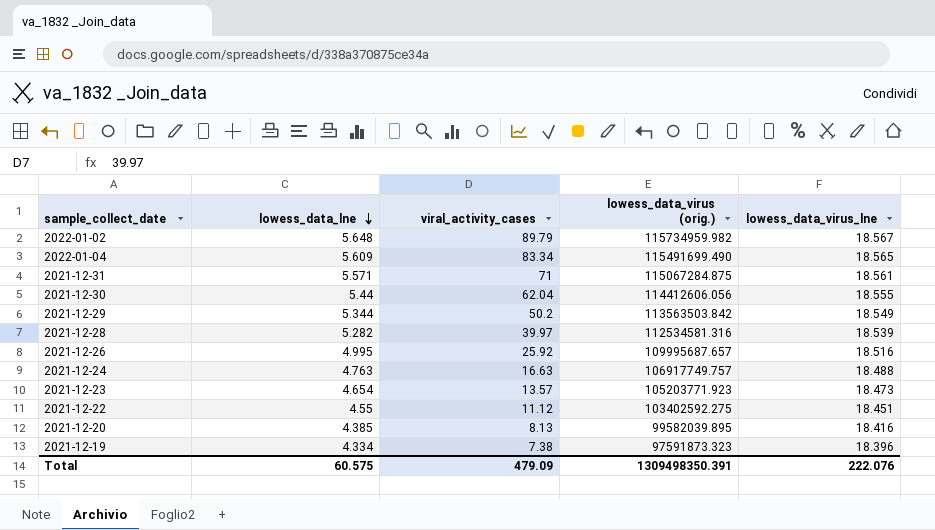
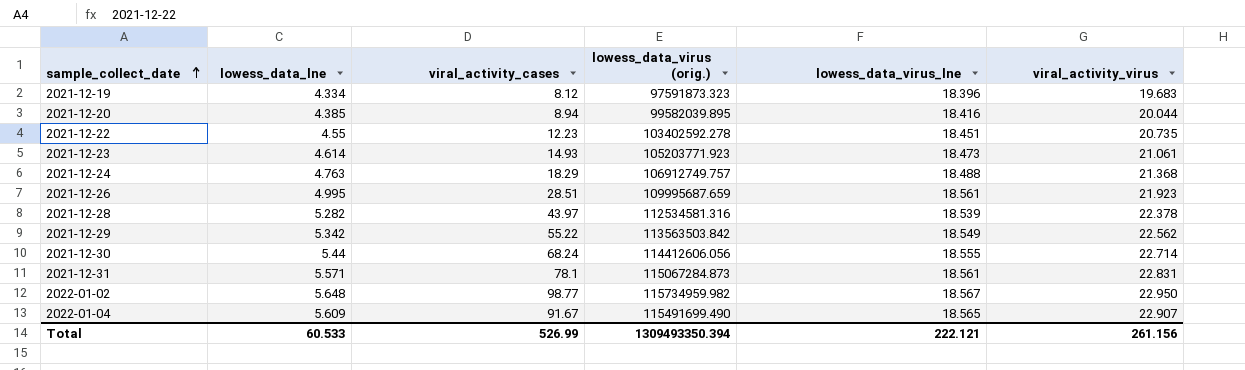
row order: lowess_data_lne descending -> sample_collect_date ascending
column viral_activity_virus | position: none -> 6
2021-12-19 | viral_activity_cases: 7.38 -> 8.12
2021-12-20 | viral_activity_cases: 8.13 -> 8.94
2021-12-22 | viral_activity_cases: 11.12 -> 12.23
2021-12-22 | lowess_data_virus (orig.): 103402592.275 -> 103402592.278
2021-12-23 | lowess_data_lne: 4.654 -> 4.614
2021-12-23 | viral_activity_cases: 13.57 -> 14.93
2021-12-24 | viral_activity_cases: 16.63 -> 18.29
2021-12-24 | lowess_data_virus (orig.): 106917749.757 -> 106912749.757
2021-12-26 | viral_activity_cases: 25.92 -> 28.51
2021-12-26 | lowess_data_virus (orig.): 109995687.657 -> 109995687.659
2021-12-26 | lowess_data_virus_lne: 18.516 -> 18.561
2021-12-28 | viral_activity_cases: 39.97 -> 43.97
2021-12-29 | lowess_data_lne: 5.344 -> 5.342
2021-12-29 | viral_activity_cases: 50.2 -> 55.22
2021-12-30 | viral_activity_cases: 62.04 -> 68.24
2021-12-31 | viral_activity_cases: 71 -> 78.1
2021-12-31 | lowess_data_virus (orig.): 115067284.875 -> 115067284.873
2022-01-02 | viral_activity_cases: 89.79 -> 98.77
2022-01-04 | viral_activity_cases: 83.34 -> 91.67
Total | lowess_data_lne: 60.575 -> 60.533
Total | viral_activity_cases: 479.09 -> 526.99
Total | lowess_data_virus (orig.): 1309498350.391 -> 1309493350.394
Total | lowess_data_virus_lne: 222.076 -> 222.121

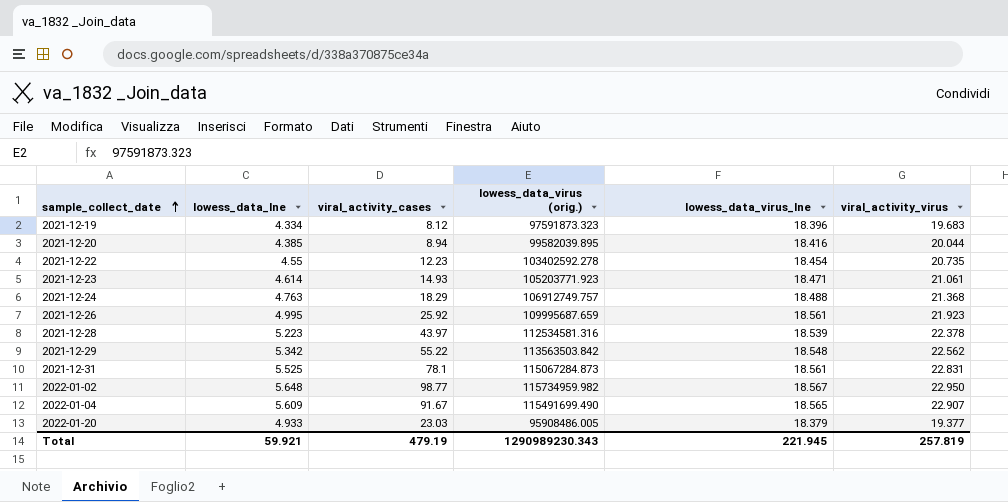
row 2021-12-30: 5.44 | 68.24 | 114412606.056 | 18.555 | 22.714 -> none
2021-12-22 | lowess_data_virus_lne: 18.451 -> 18.454
2021-12-23 | lowess_data_virus_lne: 18.473 -> 18.471
2021-12-26 | viral_activity_cases: 28.51 -> 25.92
2021-12-28 | lowess_data_lne: 5.282 -> 5.223
2021-12-29 | lowess_data_virus_lne: 18.549 -> 18.548
2021-12-31 | lowess_data_lne: 5.571 -> 5.525
row 2022-01-20: none -> 4.933 | 23.03 | 95908486.005 | 18.379 | 19.377
Total | lowess_data_lne: 60.533 -> 59.921
Total | viral_activity_cases: 526.99 -> 479.19
Total | lowess_data_virus (orig.): 1309493350.394 -> 1290989230.343
Total | lowess_data_virus_lne: 222.121 -> 221.945
Total | viral_activity_virus: 261.156 -> 257.819

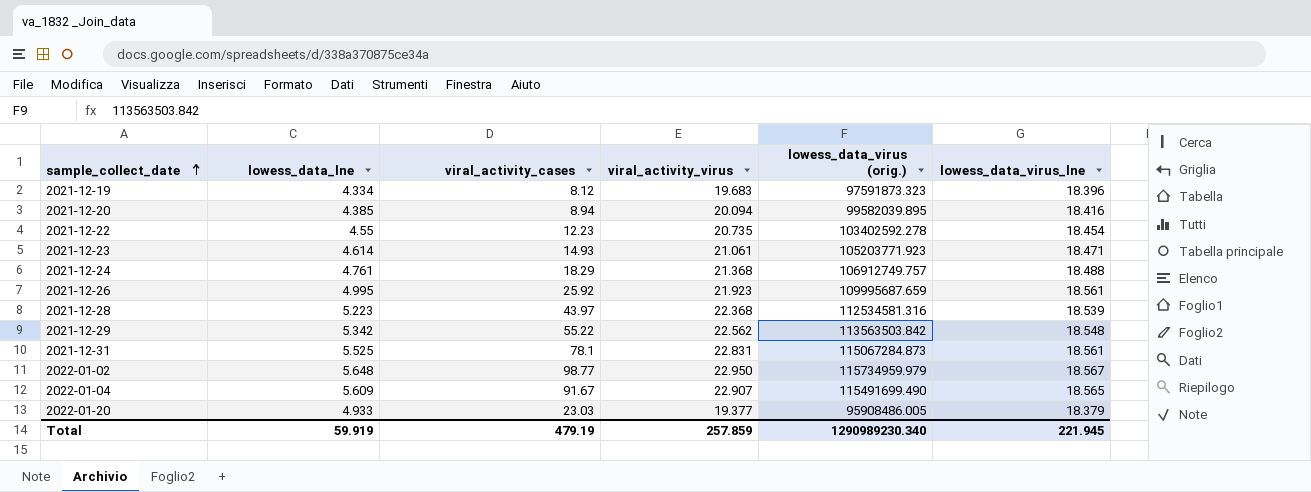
column viral_activity_virus | position: 6 -> 4
2021-12-20 | viral_activity_virus: 20.044 -> 20.094
2021-12-24 | lowess_data_lne: 4.763 -> 4.761
2021-12-28 | viral_activity_virus: 22.378 -> 22.368
2022-01-02 | lowess_data_virus (orig.): 115734959.982 -> 115734959.979
Total | lowess_data_lne: 59.921 -> 59.919
Total | viral_activity_virus: 257.819 -> 257.859
Total | lowess_data_virus (orig.): 1290989230.343 -> 1290989230.340

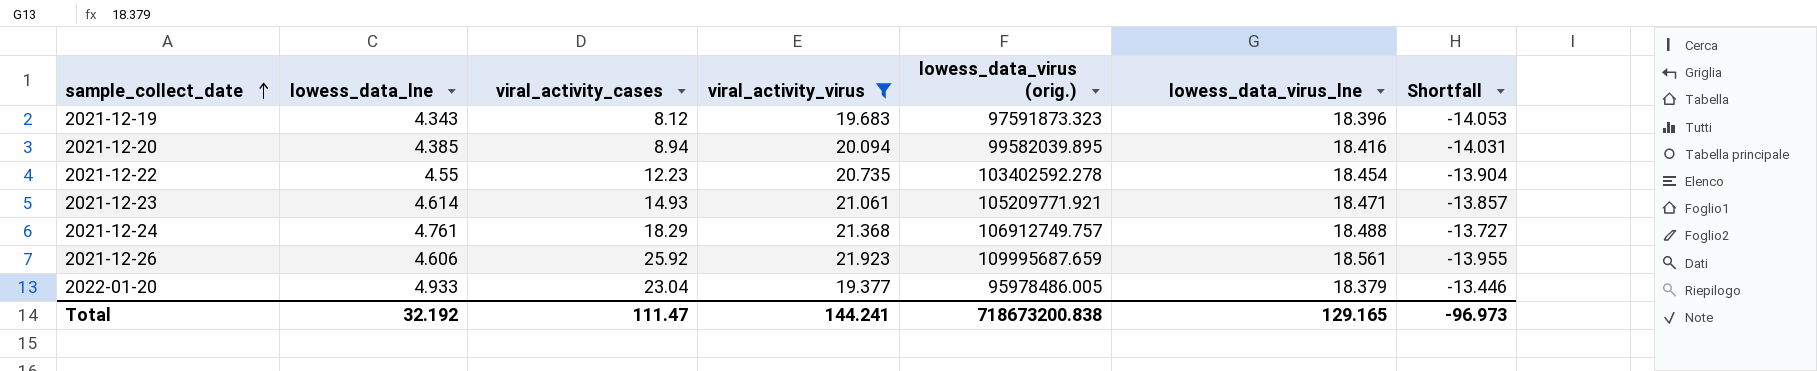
filter: none -> viral_activity_virus <= 21.923
column Shortfall | formula: none -> [lowess_data_lne] - [lowess_data_virus_lne]
2021-12-19 | lowess_data_lne: 4.334 -> 4.343
2021-12-23 | lowess_data_virus (orig.): 105203771.923 -> 105209771.921
2021-12-26 | lowess_data_lne: 4.995 -> 4.606
2022-01-20 | viral_activity_cases: 23.03 -> 23.04
2022-01-20 | lowess_data_virus (orig.): 95908486.005 -> 95978486.005
Total | lowess_data_lne: 59.919 -> 32.192
Total | viral_activity_cases: 479.19 -> 111.47
Total | viral_activity_virus: 257.859 -> 144.241
Total | lowess_data_virus (orig.): 1290989230.340 -> 718673200.838
Total | lowess_data_virus_lne: 221.945 -> 129.165

